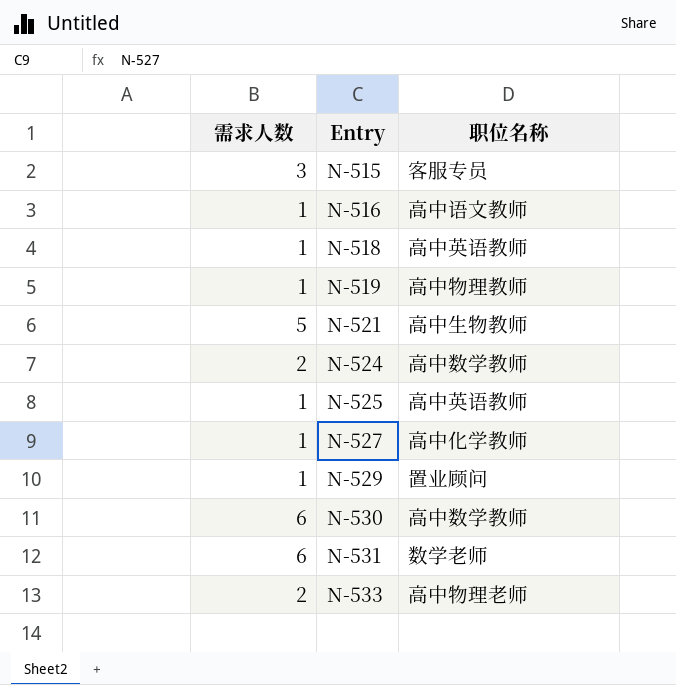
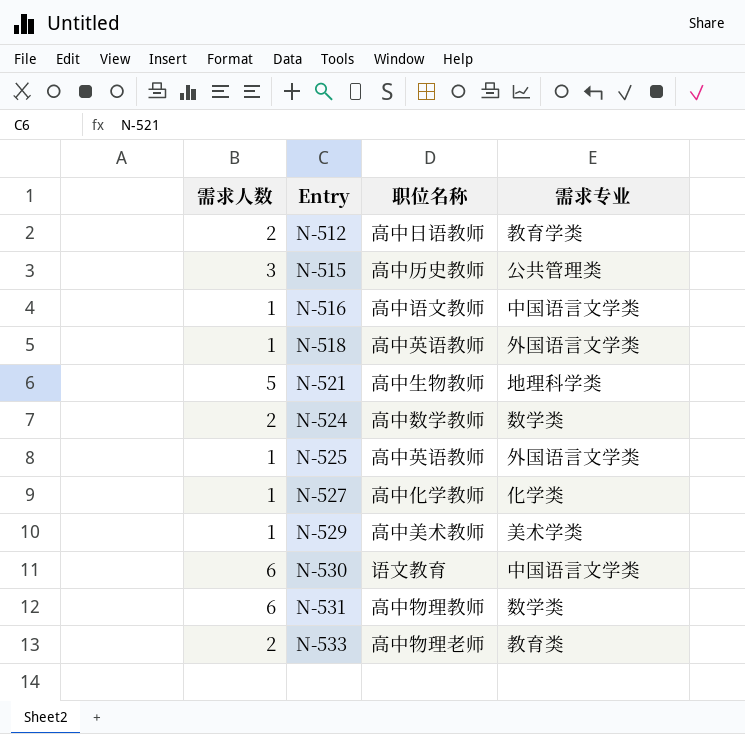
column 需求专业 | position: none -> 4
row N-519: 1 | 高中物理教师 -> none
row N-512: none -> 2 | 高中日语教师 | 教育学类
N-515 | 职位名称: 客服专员 -> 高中历史教师
N-529 | 职位名称: 置业顾问 -> 高中美术教师
N-530 | 职位名称: 高中数学教师 -> 语文教育
N-531 | 职位名称: 数学老师 -> 高中物理教师

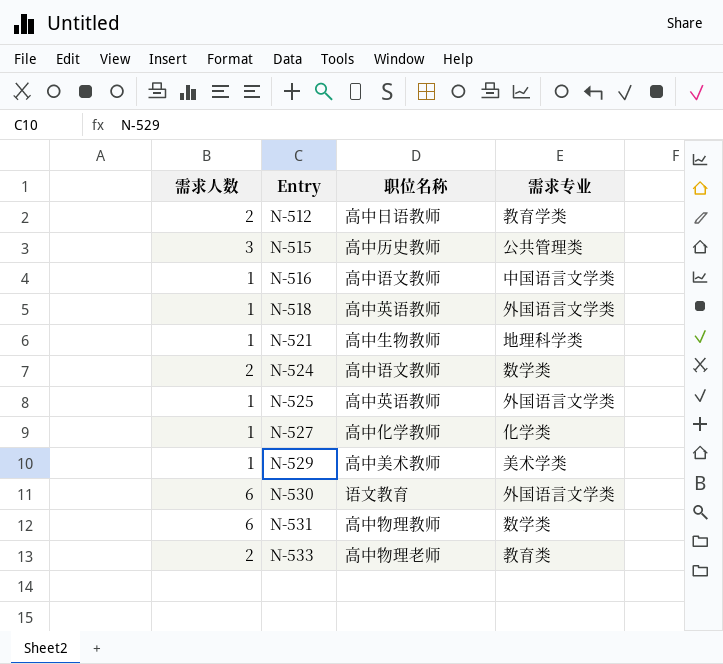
N-521 | 需求人数: 5 -> 1
N-524 | 职位名称: 高中数学教师 -> 高中语文教师
N-530 | 需求专业: 中国语言文学类 -> 外国语言文学类

